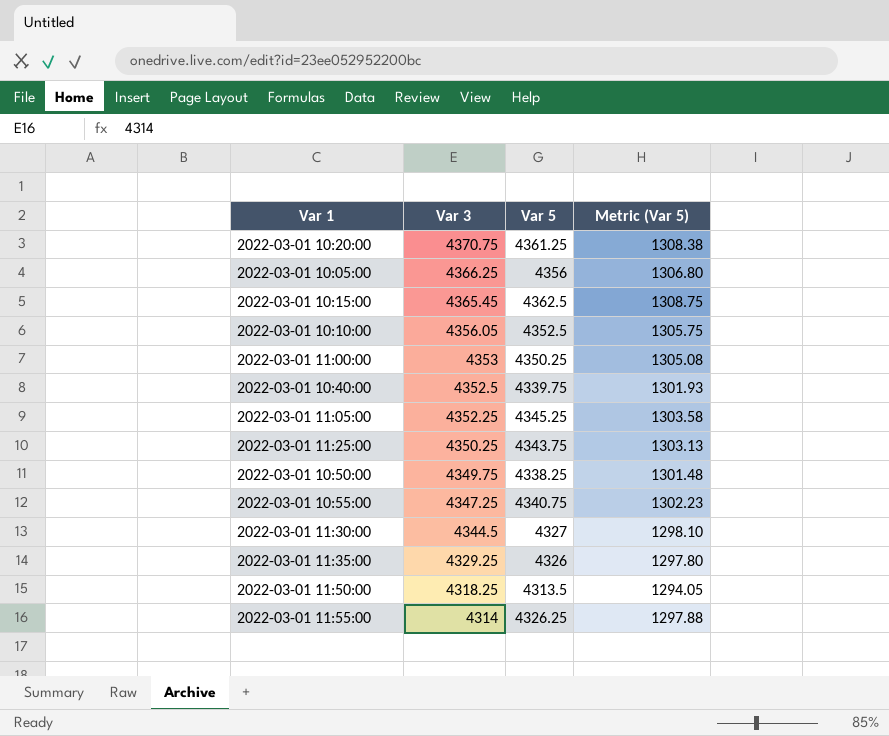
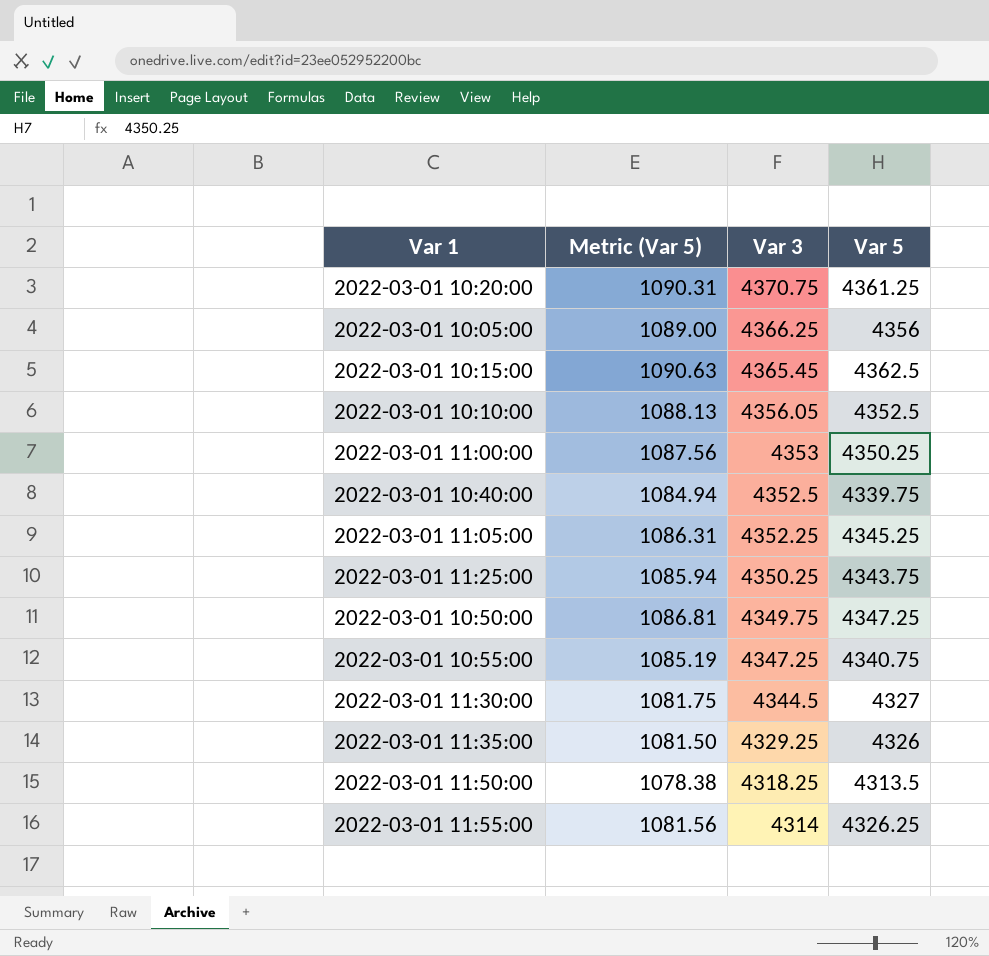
column Metric (Var 5) | formula: [Var 5] * 0.3 -> [Var 5] * 0.25
column Metric (Var 5) | position: 4 -> 2
2022-03-01 10:50:00 | Var 5: 4338.25 -> 4347.25

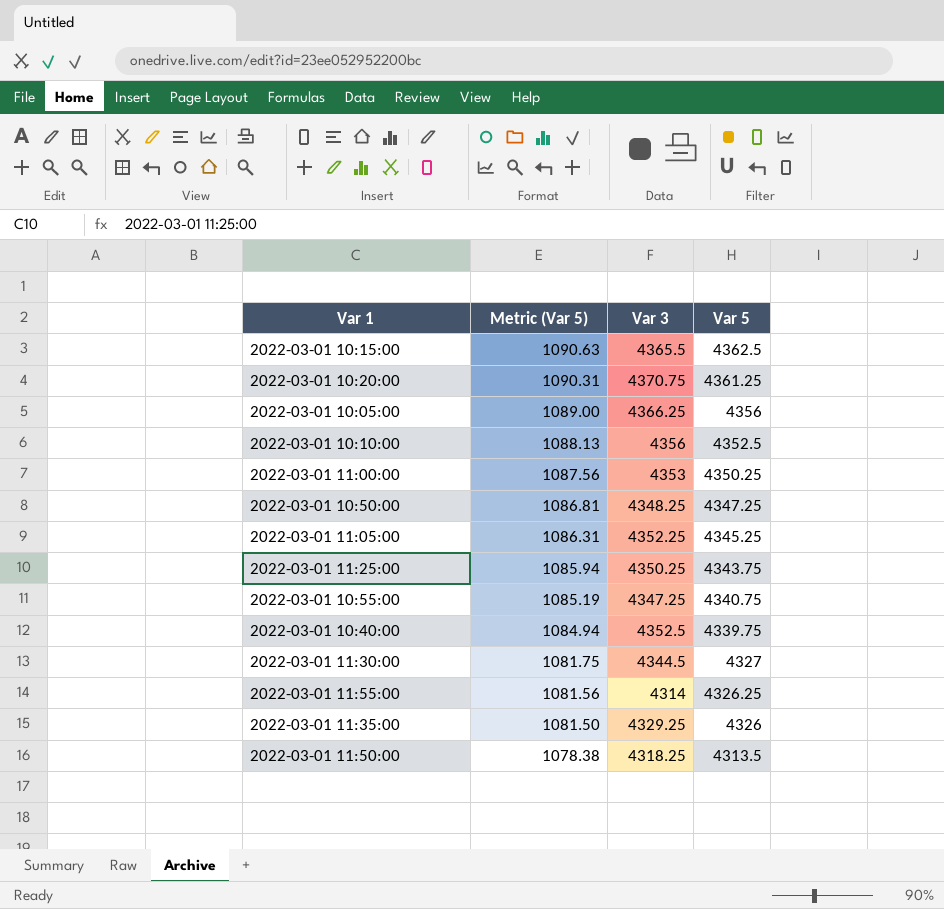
row order: Var 3 descending -> Metric (Var 5) descending
2022-03-01 10:15:00 | Var 3: 4365.45 -> 4365.5
2022-03-01 10:10:00 | Var 3: 4356.05 -> 4356
2022-03-01 10:50:00 | Var 3: 4349.75 -> 4348.25

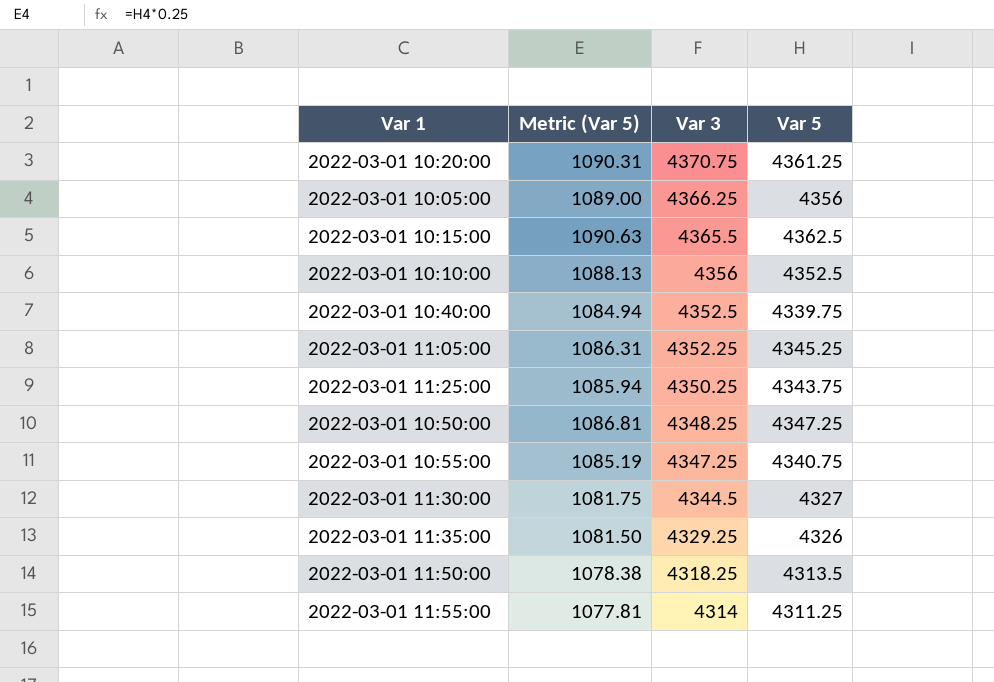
row order: Metric (Var 5) descending -> Var 3 descending
row 2022-03-01 11:00:00: 1087.56 | 4353 | 4350.25 -> none
2022-03-01 11:55:00 | Metric (Var 5): 1081.56 -> 1077.81
2022-03-01 11:55:00 | Var 5: 4326.25 -> 4311.25

